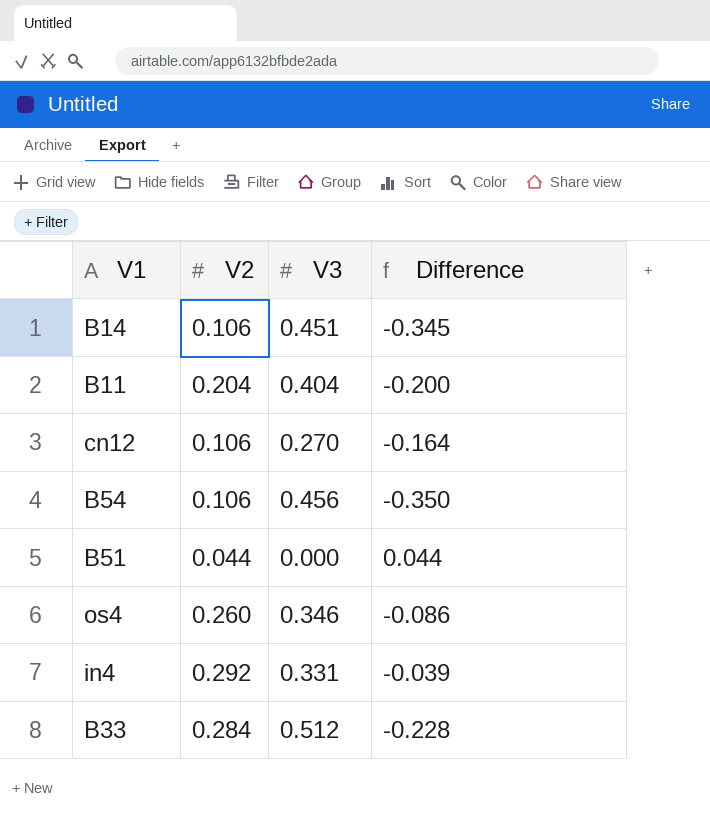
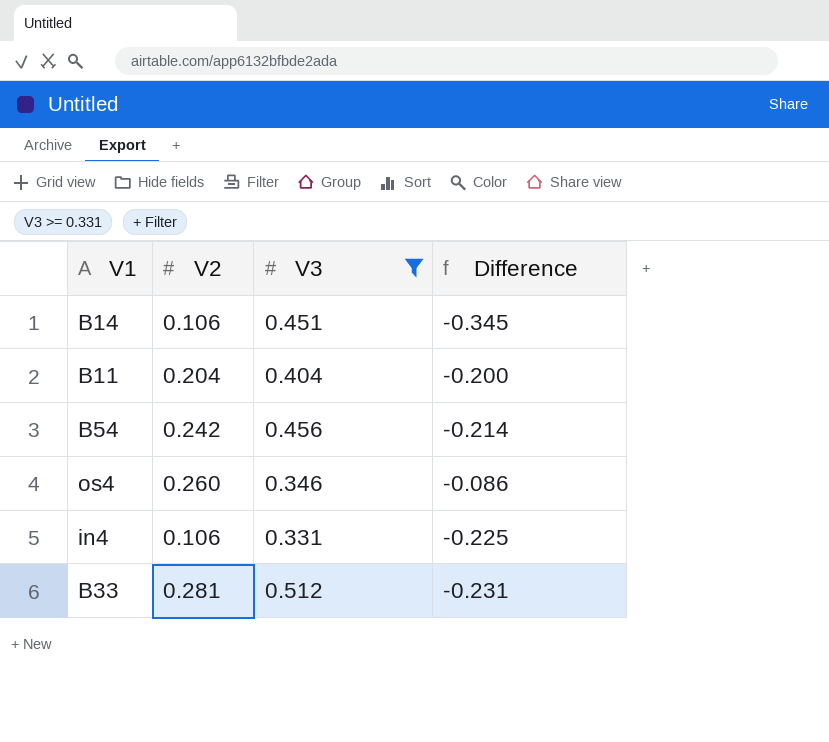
filter: none -> V3 >= 0.331
B54 | V2: 0.106 -> 0.242
B54 | Difference: -0.350 -> -0.214
in4 | V2: 0.292 -> 0.106
in4 | Difference: -0.039 -> -0.225
B33 | V2: 0.284 -> 0.281
B33 | Difference: -0.228 -> -0.231

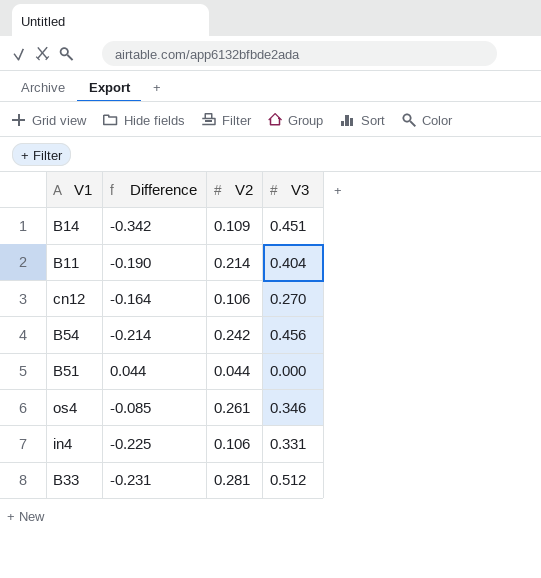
filter: V3 >= 0.331 -> none
column Difference | position: 4 -> 2
B14 | Difference: -0.345 -> -0.342
B14 | V2: 0.106 -> 0.109
B11 | Difference: -0.200 -> -0.190
B11 | V2: 0.204 -> 0.214
os4 | Difference: -0.086 -> -0.085
os4 | V2: 0.260 -> 0.261

